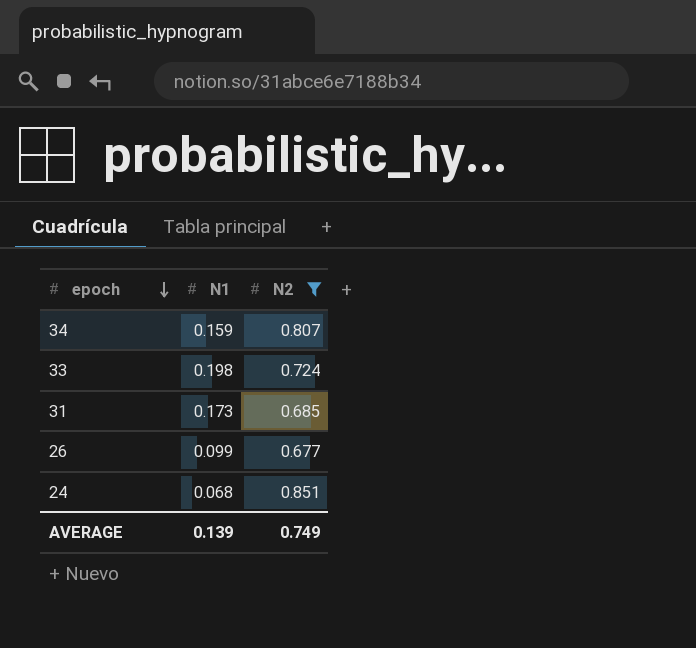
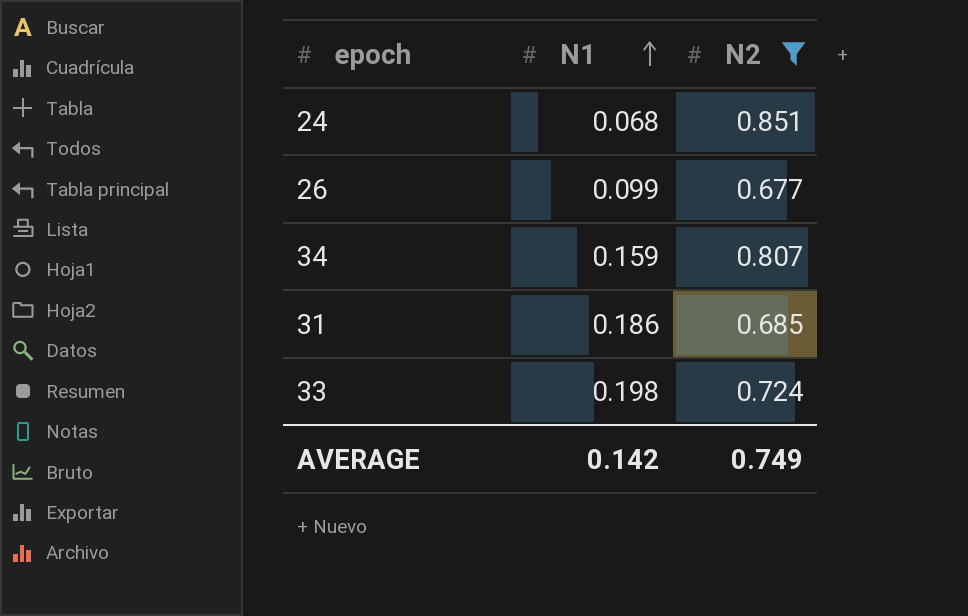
row order: epoch descending -> N1 ascending
31 | N1: 0.173 -> 0.186
AVERAGE | N1: 0.139 -> 0.142

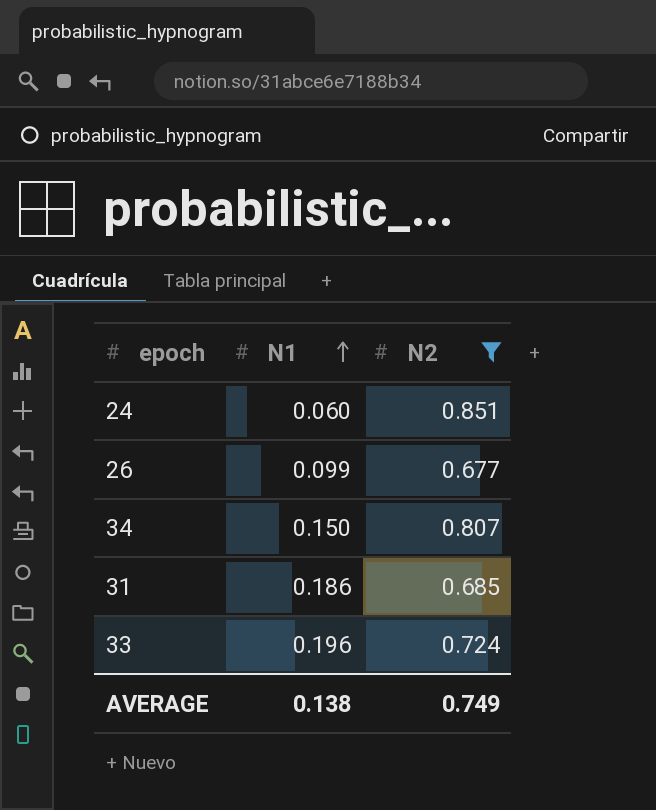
24 | N1: 0.068 -> 0.060
34 | N1: 0.159 -> 0.150
33 | N1: 0.198 -> 0.196
AVERAGE | N1: 0.142 -> 0.138

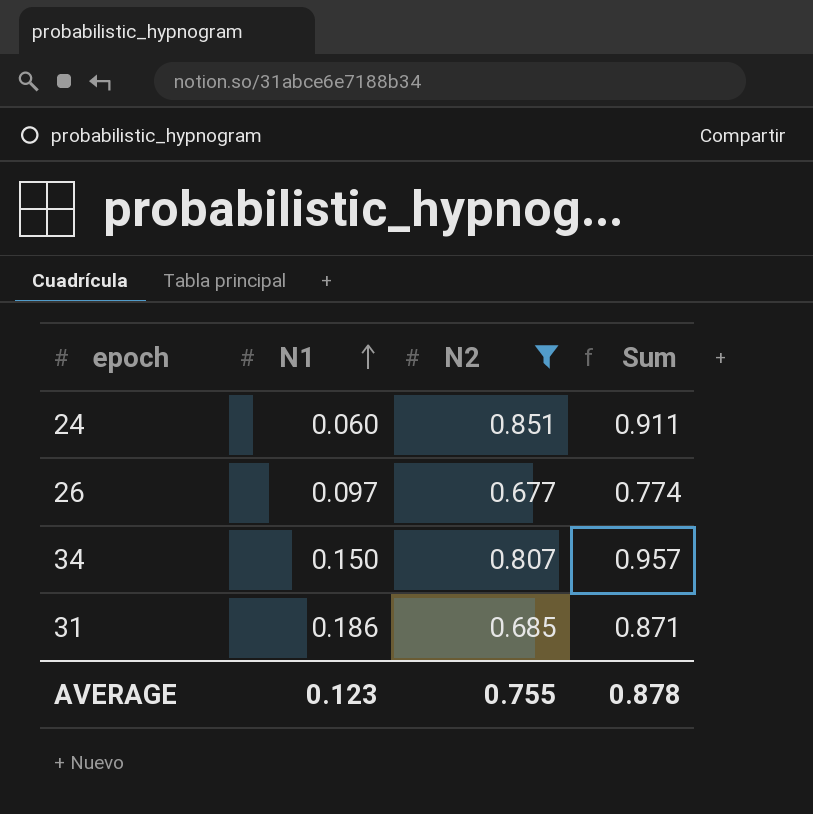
column Sum | formula: none -> [N1] + [N2]
row 33: 0.196 | 0.724 -> none
26 | N1: 0.099 -> 0.097
AVERAGE | N1: 0.138 -> 0.123
AVERAGE | N2: 0.749 -> 0.755

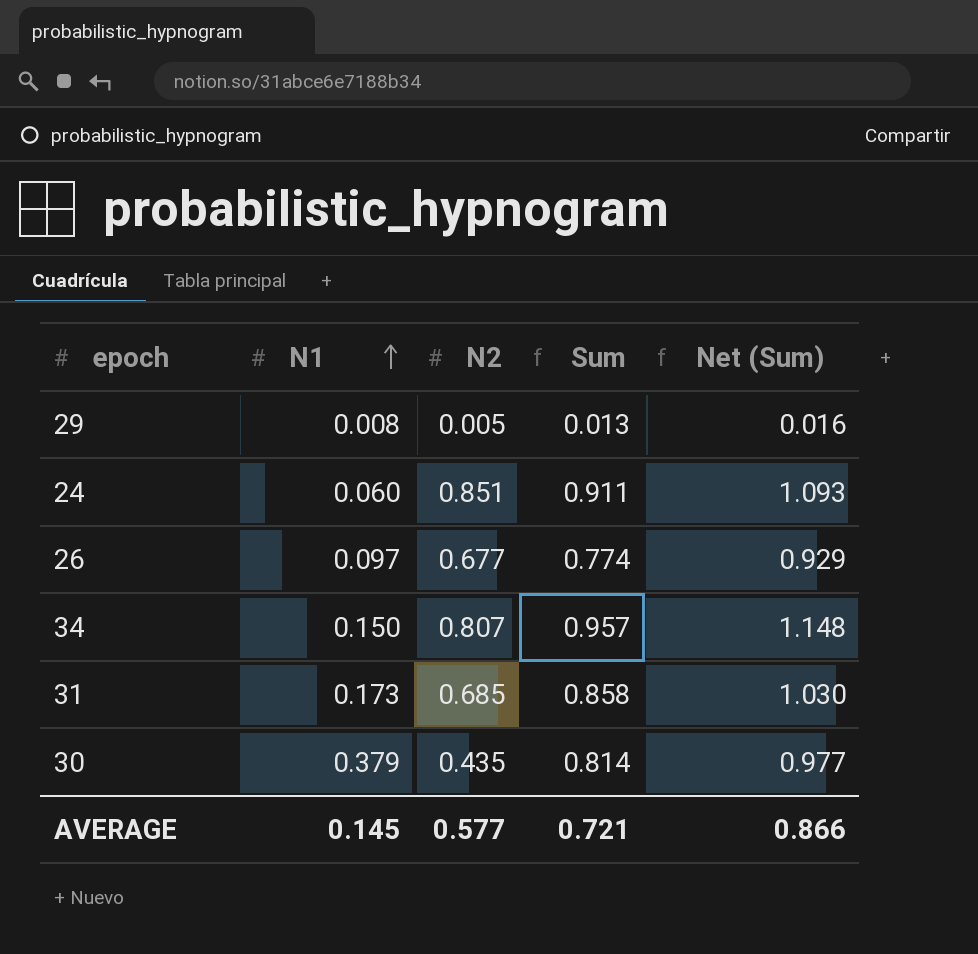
filter: N2 >= 0.677 -> none
column Net (Sum) | formula: none -> [Sum] * 1.2
31 | N1: 0.186 -> 0.173
31 | Sum: 0.871 -> 0.858
AVERAGE | N1: 0.123 -> 0.145
AVERAGE | N2: 0.755 -> 0.577
AVERAGE | Sum: 0.878 -> 0.721

